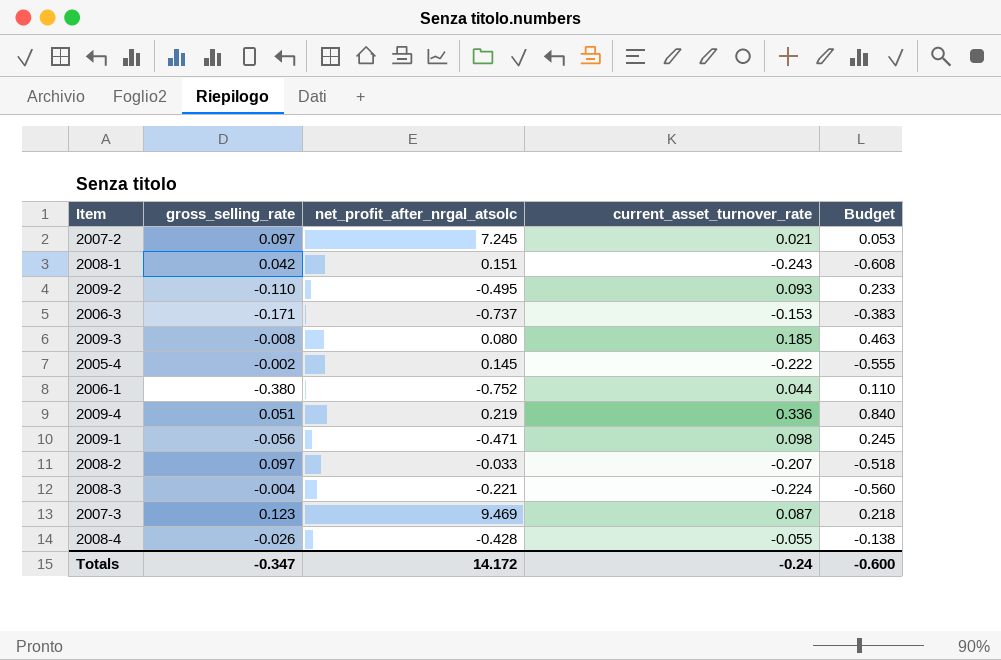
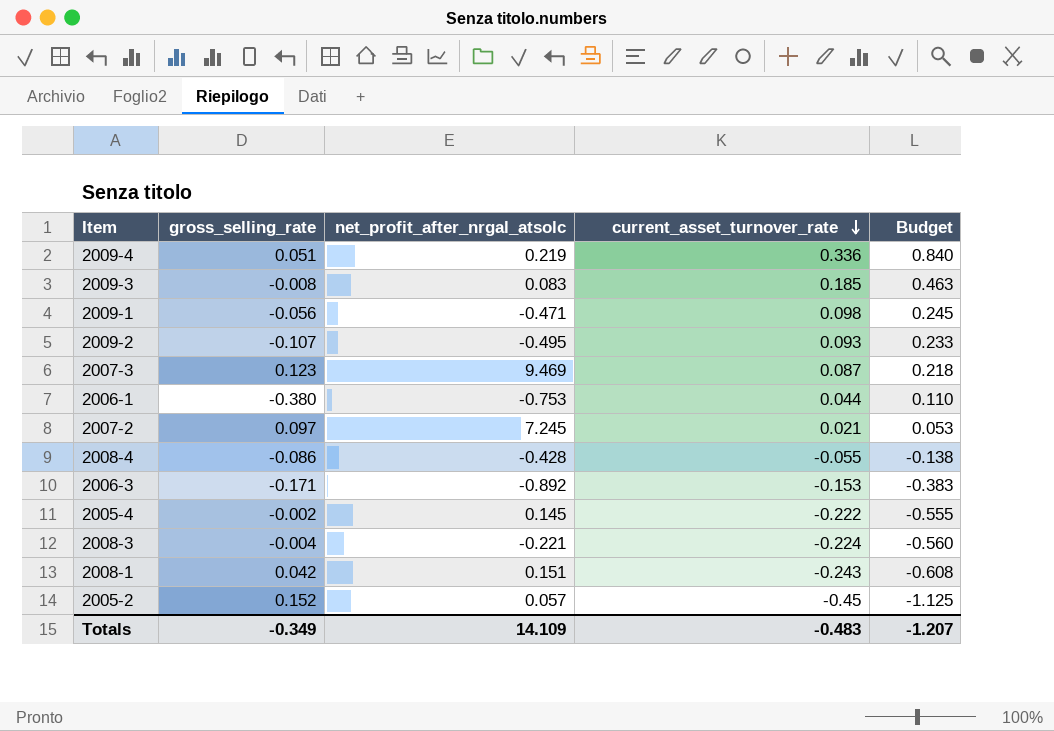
row order: none -> current_asset_turnover_rate descending
row 2008-2: 0.097 | -0.033 | -0.207 | -0.518 -> none
2009-3 | net_profit_after_nrgal_atsolc: 0.080 -> 0.083
2009-2 | gross_selling_rate: -0.110 -> -0.107
2006-1 | net_profit_after_nrgal_atsolc: -0.752 -> -0.753
2008-4 | gross_selling_rate: -0.026 -> -0.086
2006-3 | net_profit_after_nrgal_atsolc: -0.737 -> -0.892
row 2005-2: none -> 0.152 | 0.057 | -0.45 | -1.125
Totals | gross_selling_rate: -0.347 -> -0.349
Totals | net_profit_after_nrgal_atsolc: 14.172 -> 14.109
Totals | current_asset_turnover_rate: -0.24 -> -0.483
Totals | Budget: -0.600 -> -1.207

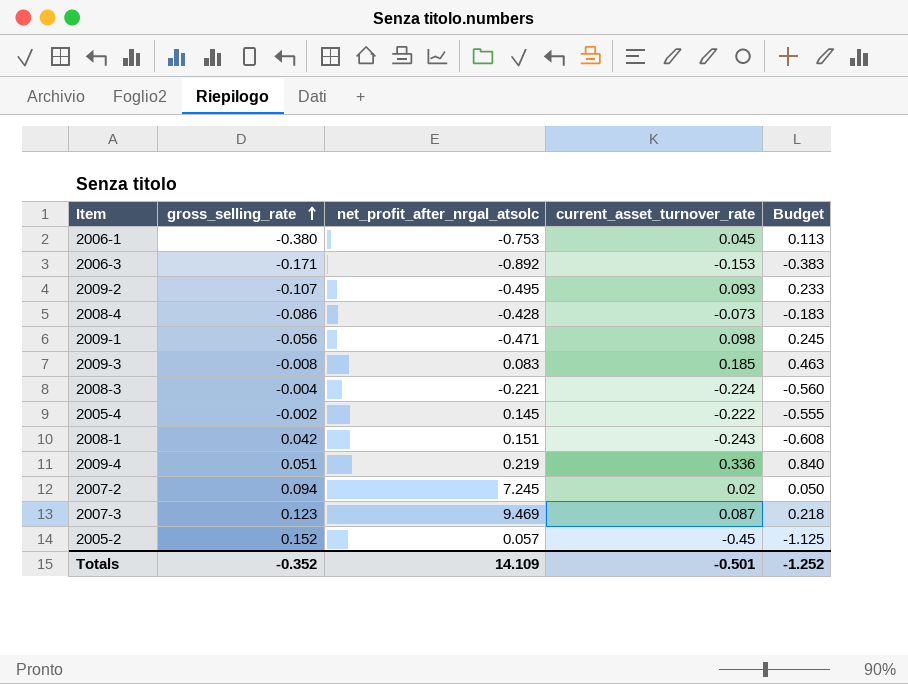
row order: current_asset_turnover_rate descending -> gross_selling_rate ascending
2006-1 | current_asset_turnover_rate: 0.044 -> 0.045
2006-1 | Budget: 0.110 -> 0.113
2008-4 | current_asset_turnover_rate: -0.055 -> -0.073
2008-4 | Budget: -0.138 -> -0.183
2007-2 | gross_selling_rate: 0.097 -> 0.094
2007-2 | current_asset_turnover_rate: 0.021 -> 0.02
2007-2 | Budget: 0.053 -> 0.050
Totals | gross_selling_rate: -0.349 -> -0.352
Totals | current_asset_turnover_rate: -0.483 -> -0.501
Totals | Budget: -1.207 -> -1.252

